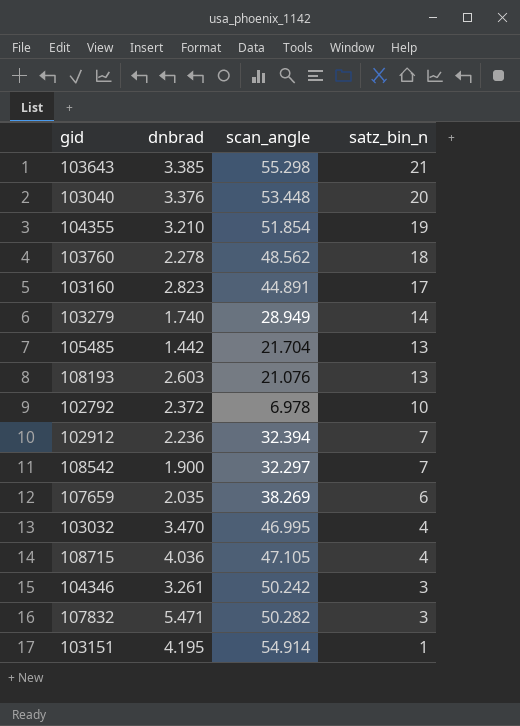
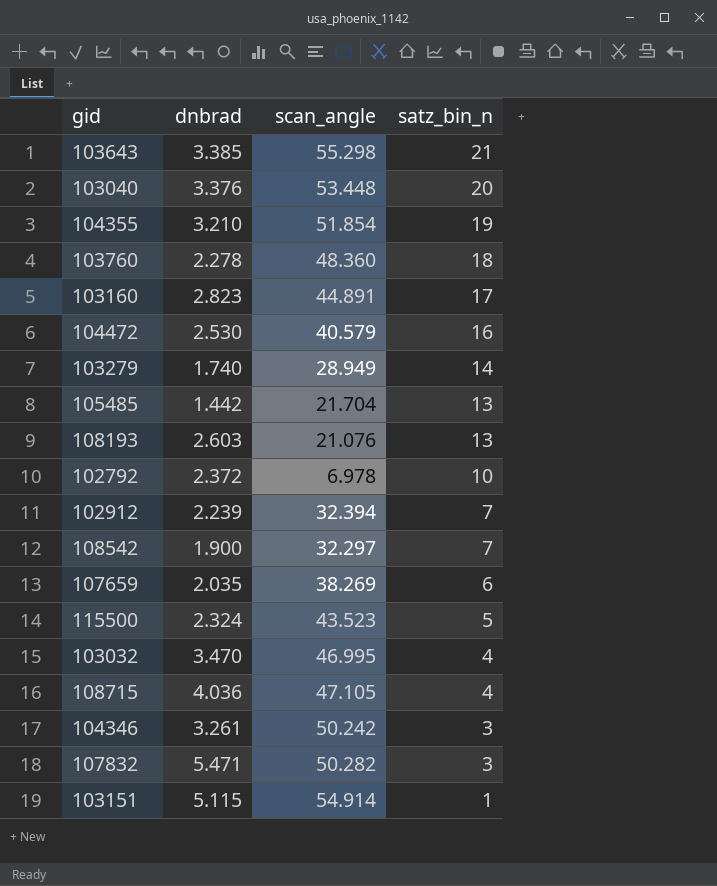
103760 | scan_angle: 48.562 -> 48.360
row 104472: none -> 2.530 | 40.579 | 16
102912 | dnbrad: 2.236 -> 2.239
row 115500: none -> 2.324 | 43.523 | 5
103151 | dnbrad: 4.195 -> 5.115

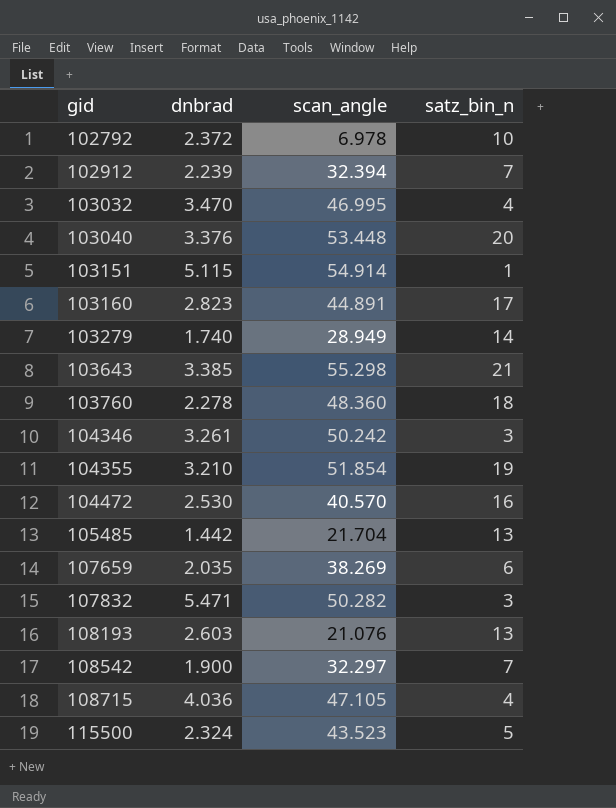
row order: satz_bin_n descending -> gid ascending
104472 | scan_angle: 40.579 -> 40.570

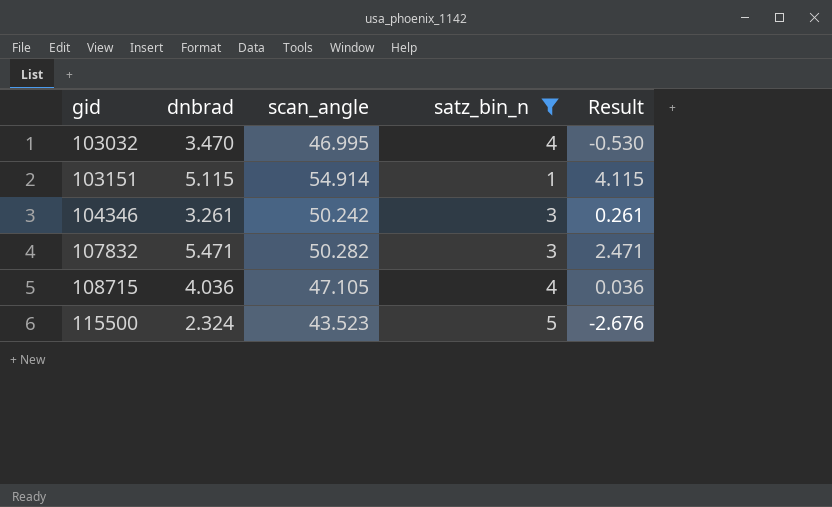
filter: none -> satz_bin_n <= 5
column Result | formula: none -> [dnbrad] - [satz_bin_n]

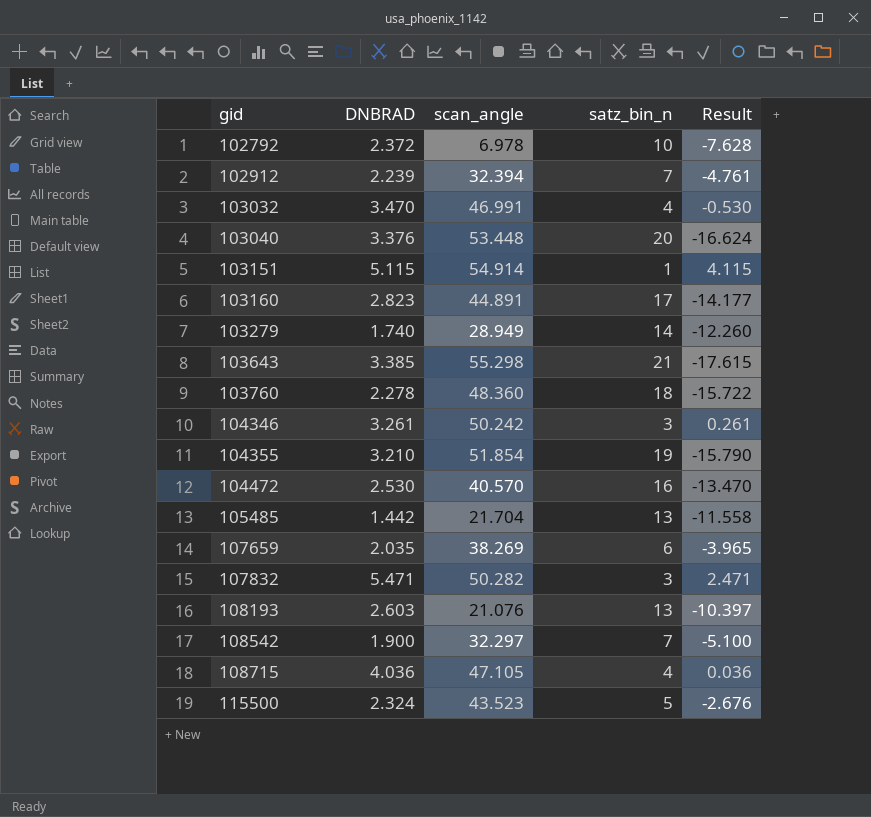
filter: satz_bin_n <= 5 -> none
column name: dnbrad -> DNBRAD
103032 | scan_angle: 46.995 -> 46.991

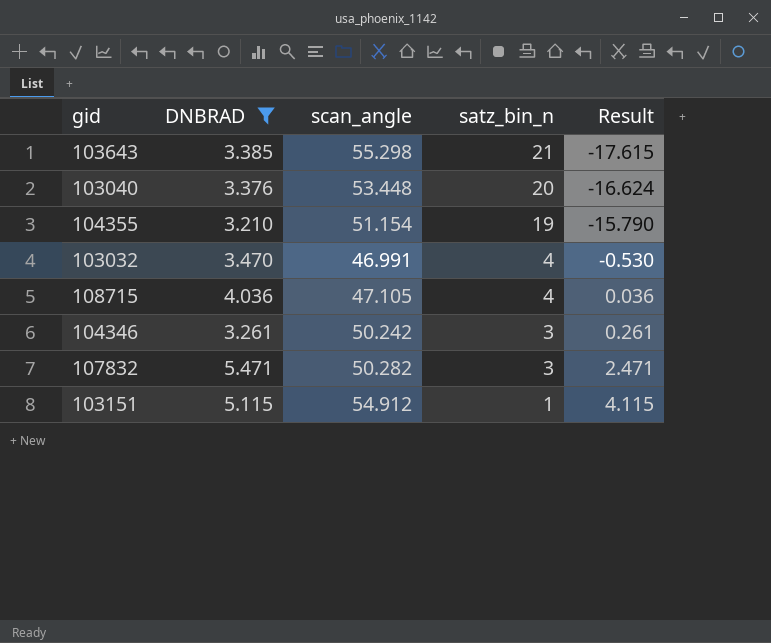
filter: none -> DNBRAD >= 3.210
row order: gid ascending -> satz_bin_n descending
104355 | scan_angle: 51.854 -> 51.154
103151 | scan_angle: 54.914 -> 54.912

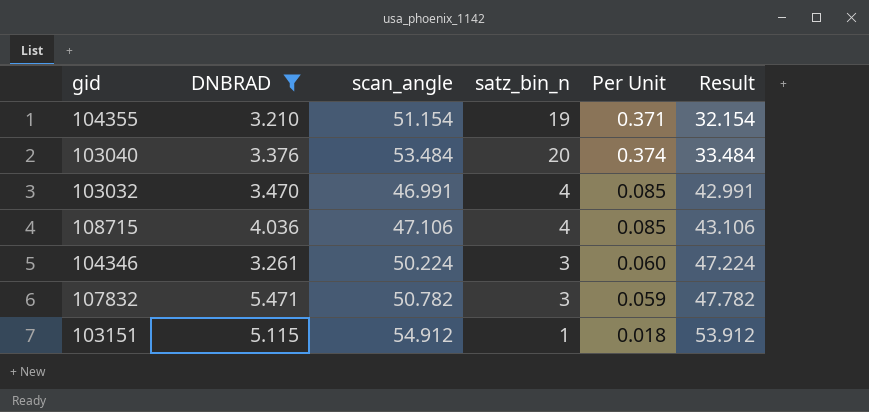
row order: satz_bin_n descending -> Result ascending
column Per Unit | formula: none -> [satz_bin_n] / [scan_angle]
column Result | formula: [DNBRAD] - [satz_bin_n] -> [scan_angle] - [satz_bin_n]
row 103643: 3.385 | 55.298 | 21 | -17.615 -> none
103040 | scan_angle: 53.448 -> 53.484
108715 | scan_angle: 47.105 -> 47.106
104346 | scan_angle: 50.242 -> 50.224
107832 | scan_angle: 50.282 -> 50.782

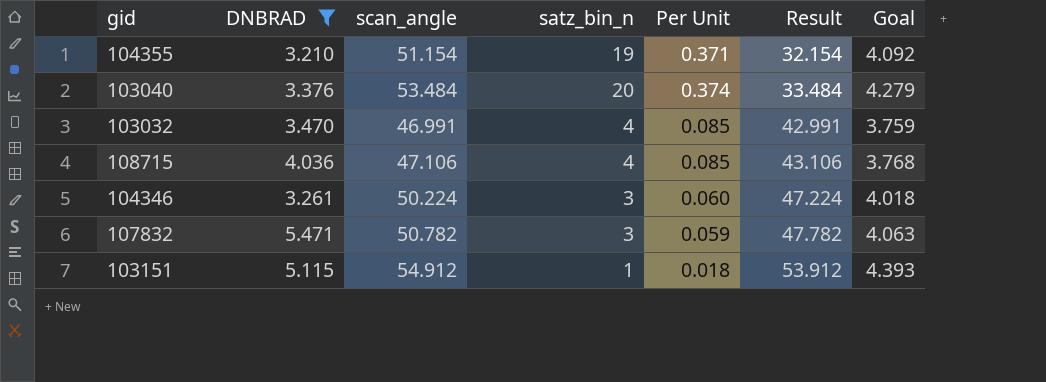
column Goal | formula: none -> [scan_angle] * 0.08

